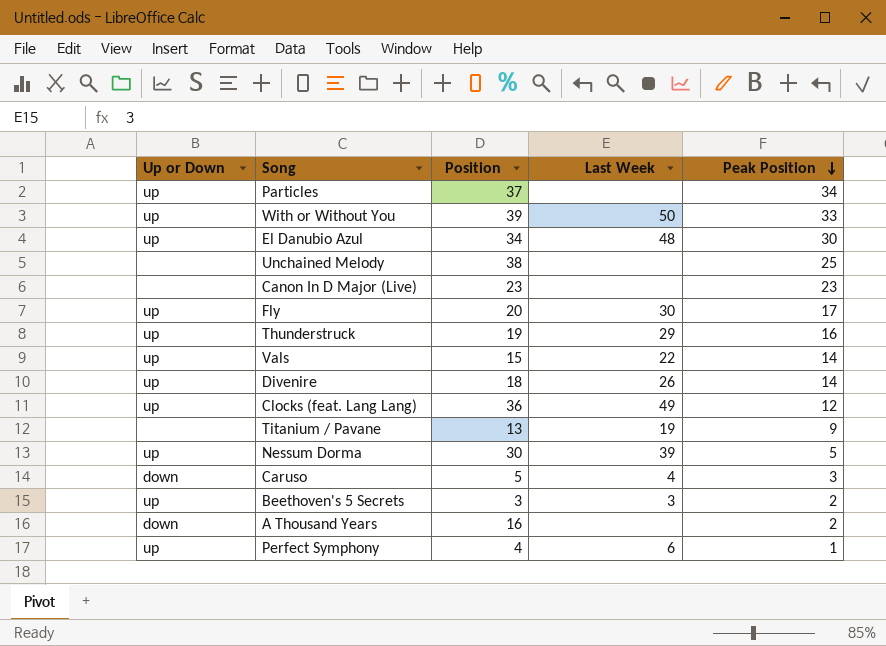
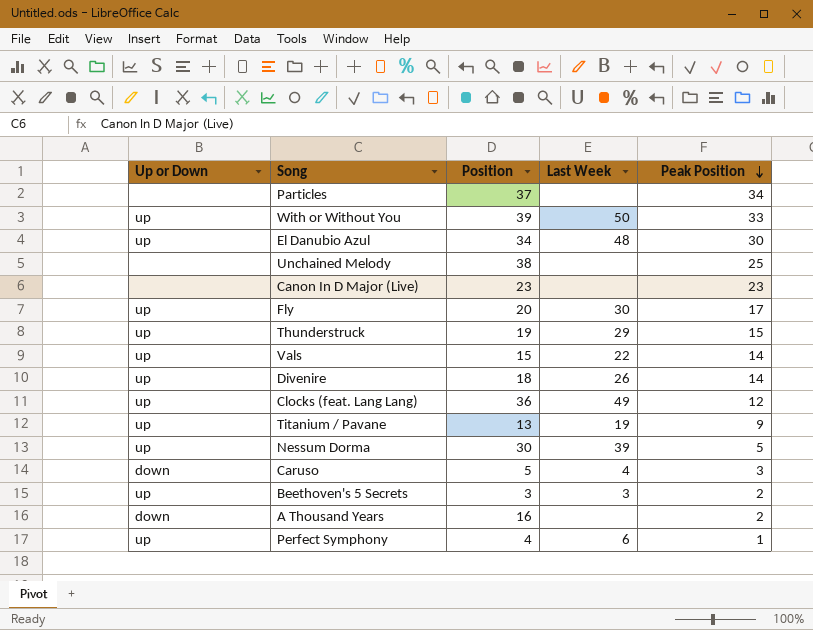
Particles | Up or Down: up -> none
Thunderstruck | Peak Position: 16 -> 15
Titanium / Pavane | Up or Down: none -> up

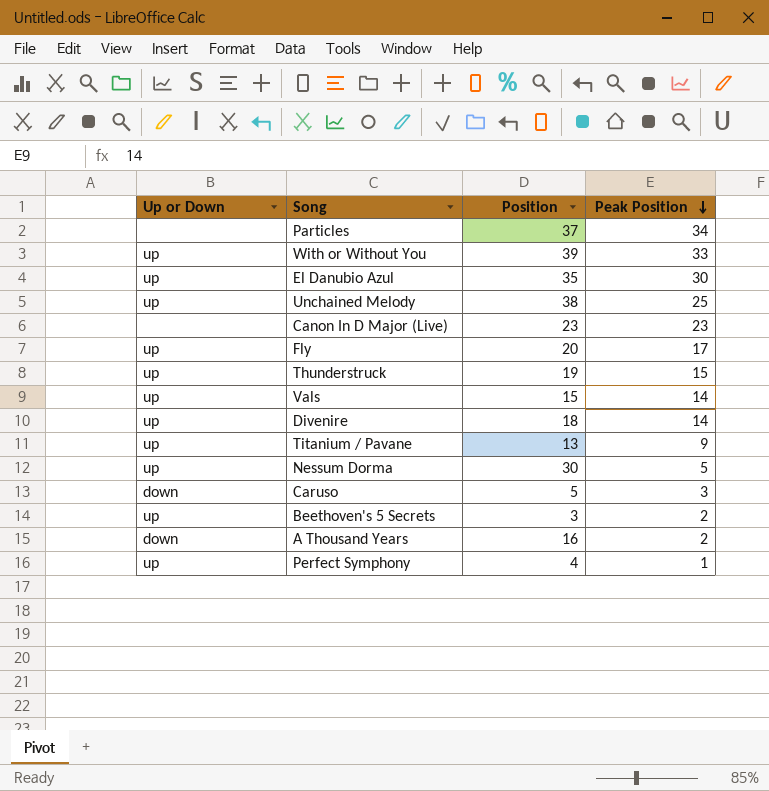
column Last Week | position: 4 -> none
row Clocks (feat. Lang Lang): up | 36 | 49 | 12 -> none
El Danubio Azul | Position: 34 -> 35
Unchained Melody | Up or Down: none -> up

